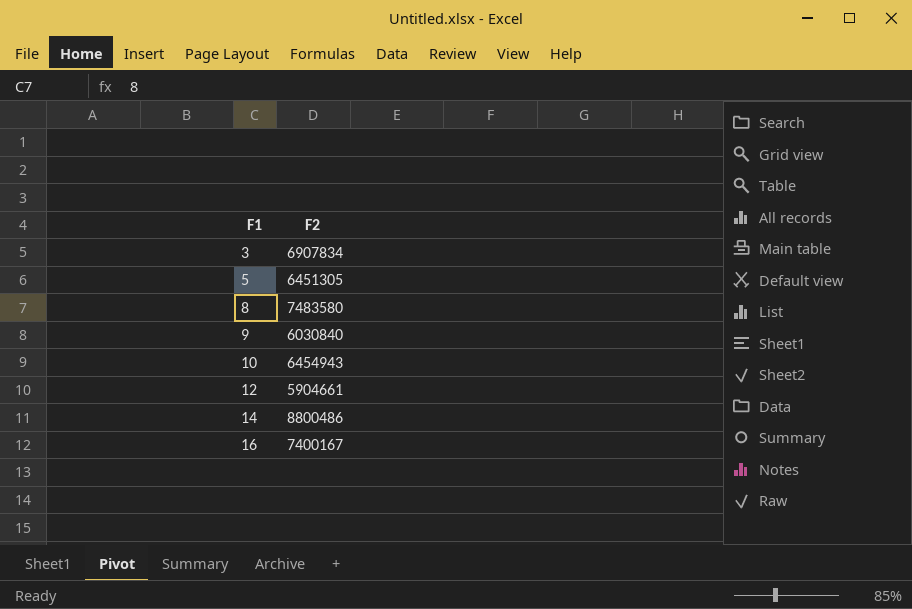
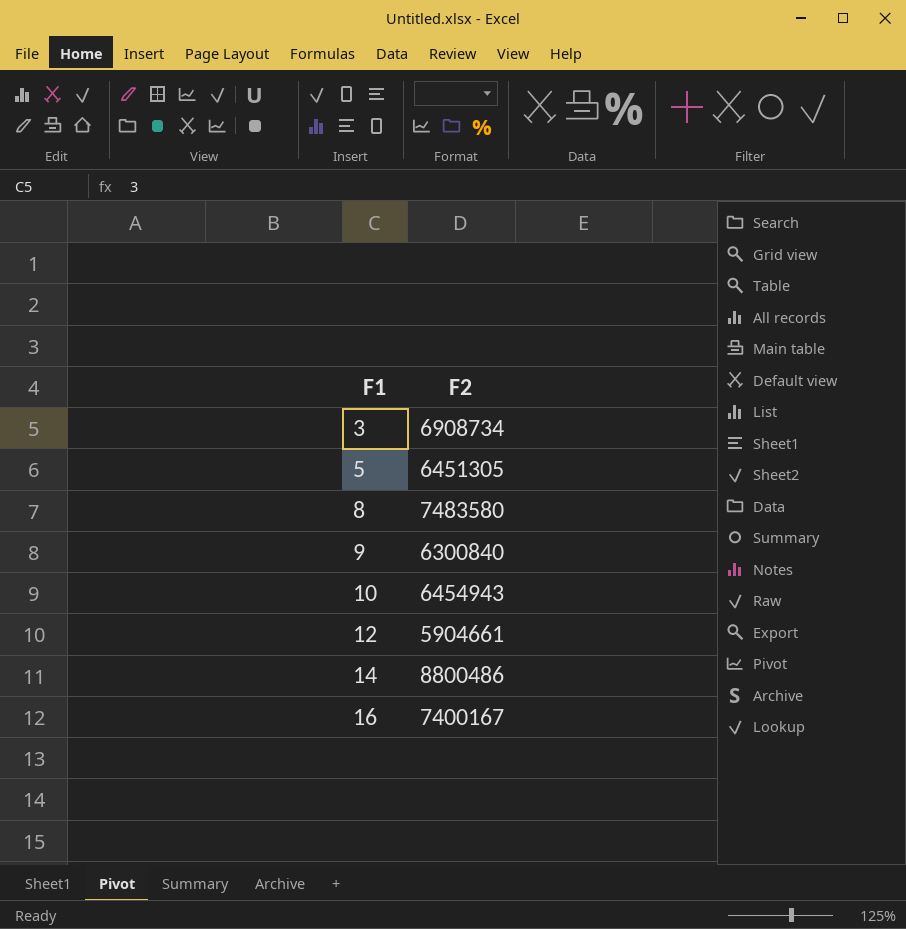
3 | F2: 6907834 -> 6908734
9 | F2: 6030840 -> 6300840

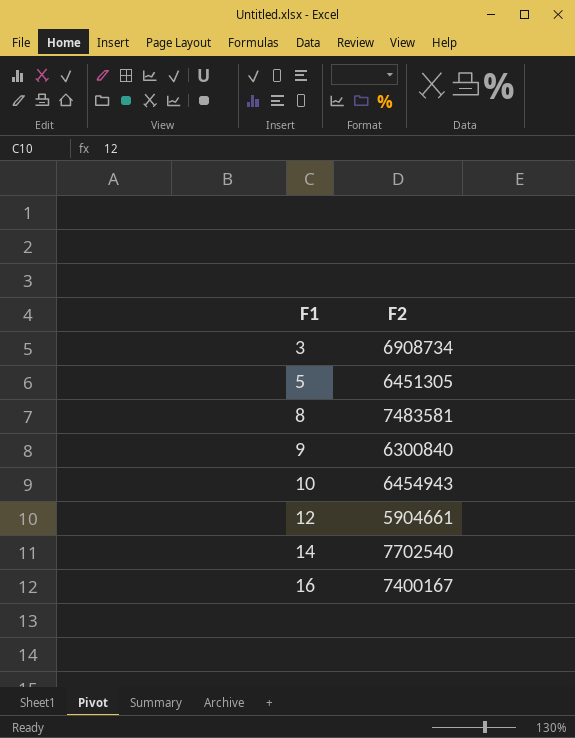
8 | F2: 7483580 -> 7483581
14 | F2: 8800486 -> 7702540

